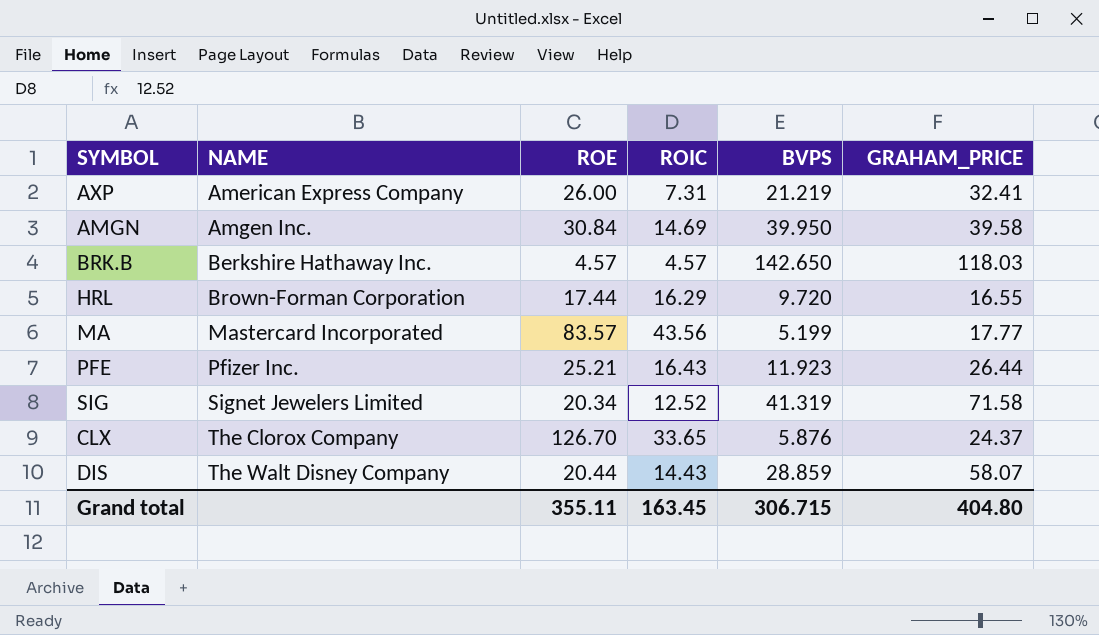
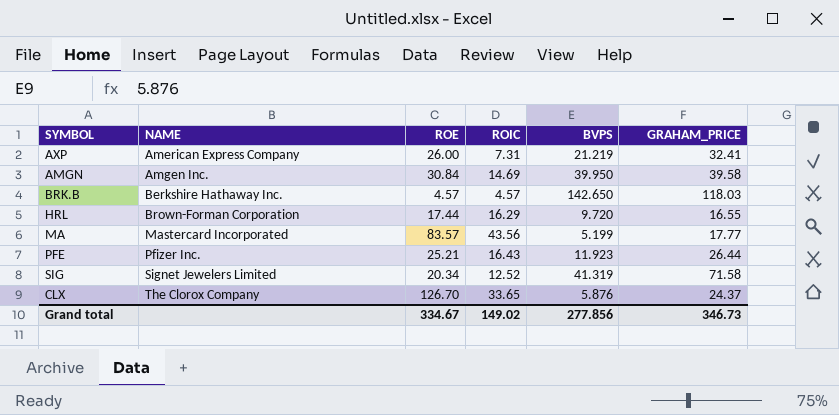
row DIS: The Walt Disney Company | 20.44 | 14.43 | 28.859 | 58.07 -> none
Grand total | ROE: 355.11 -> 334.67
Grand total | ROIC: 163.45 -> 149.02
Grand total | BVPS: 306.715 -> 277.856
Grand total | GRAHAM_PRICE: 404.80 -> 346.73

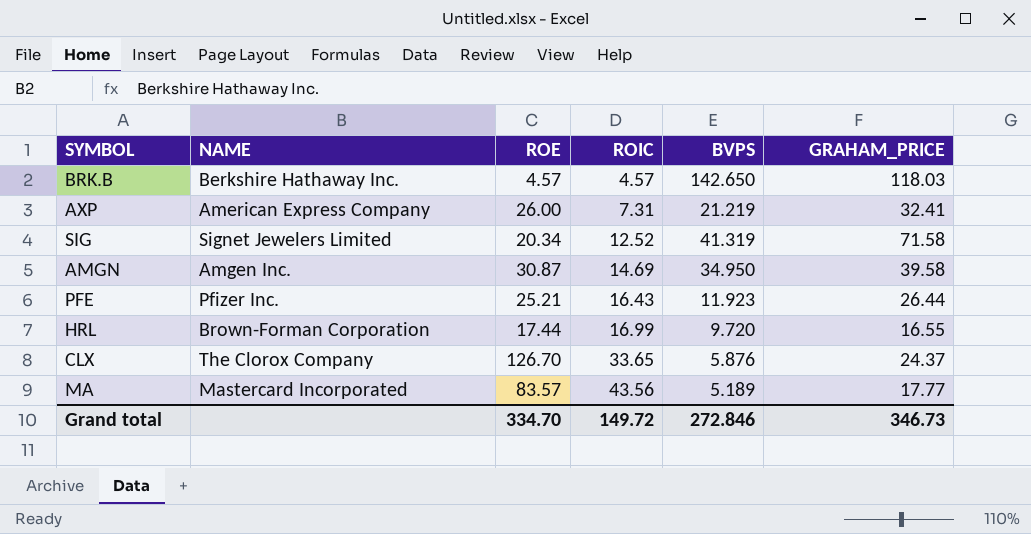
row order: NAME ascending -> ROIC ascending
AMGN | ROE: 30.84 -> 30.87
AMGN | BVPS: 39.950 -> 34.950
HRL | ROIC: 16.29 -> 16.99
MA | BVPS: 5.199 -> 5.189
Grand total | ROE: 334.67 -> 334.70
Grand total | ROIC: 149.02 -> 149.72
Grand total | BVPS: 277.856 -> 272.846

